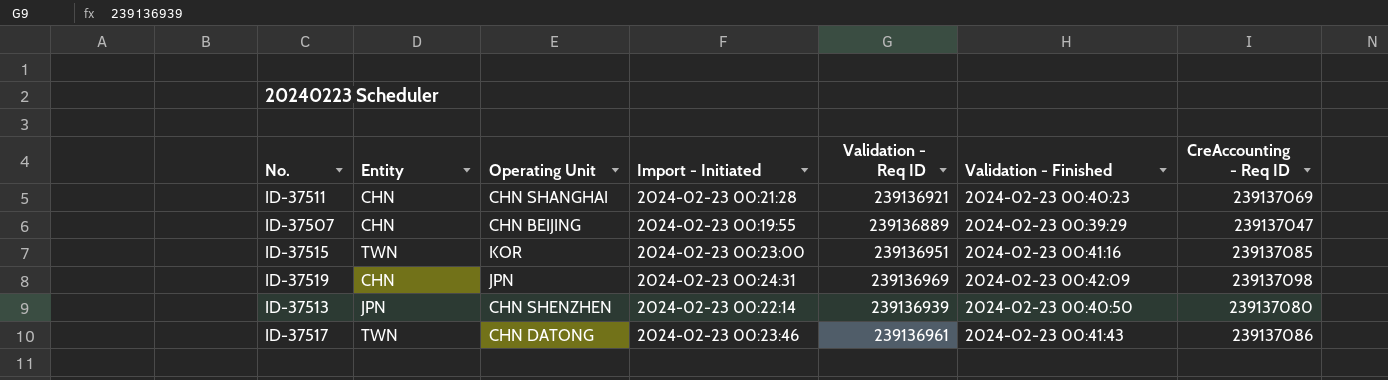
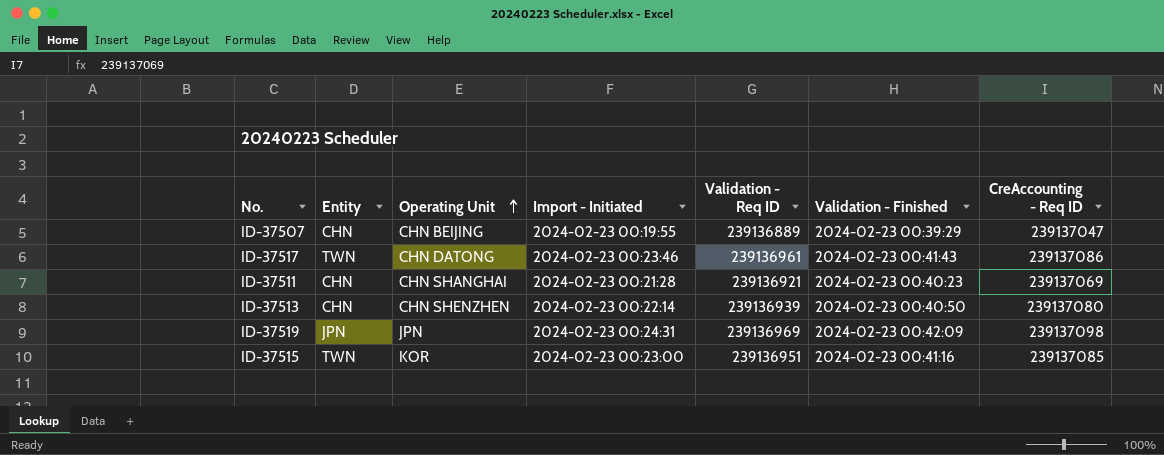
row order: none -> Operating Unit ascending
ID-37513 | Entity: JPN -> CHN
ID-37519 | Entity: CHN -> JPN

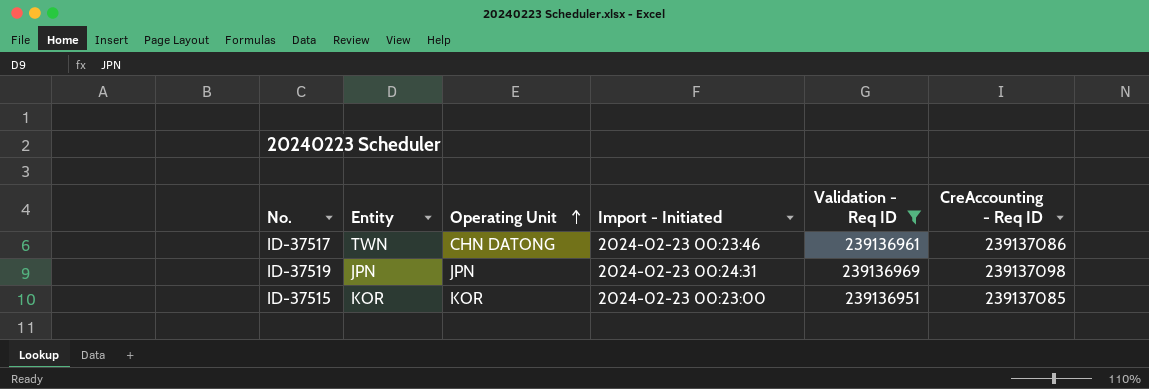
filter: none -> Validation - Req ID >= 239136951
column Validation - Finished | position: 6 -> none
ID-37515 | Entity: TWN -> KOR

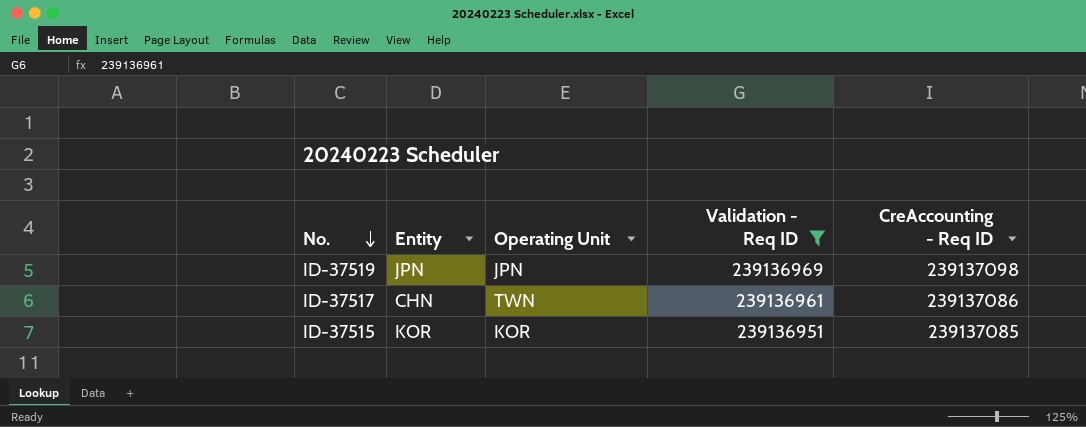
row order: Operating Unit ascending -> No. descending
column Import - Initiated | position: 4 -> none
ID-37517 | Entity: TWN -> CHN
ID-37517 | Operating Unit: CHN DATONG -> TWN

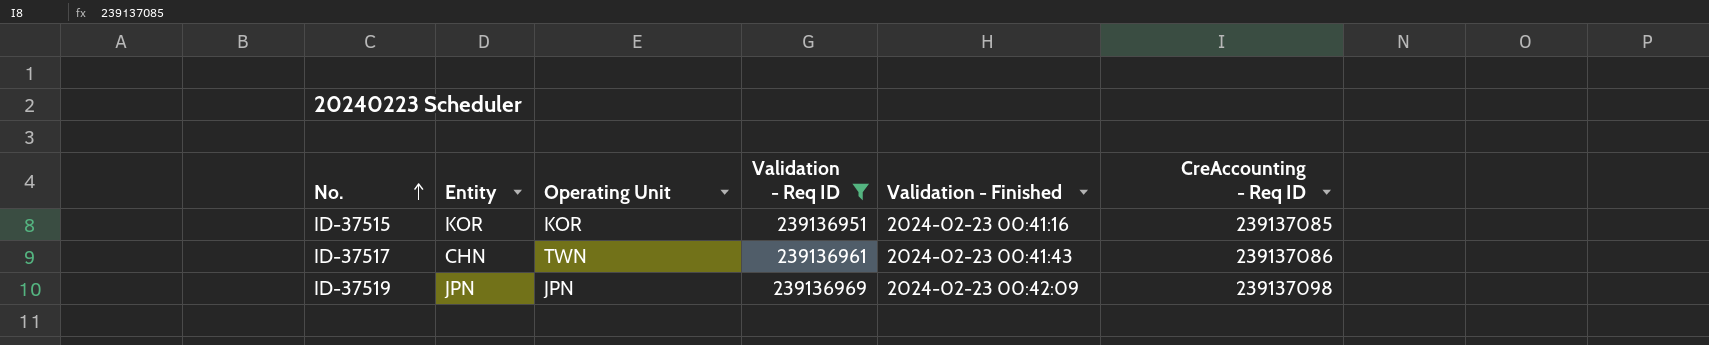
row order: No. descending -> No. ascending
column Validation - Finished | position: none -> 5

